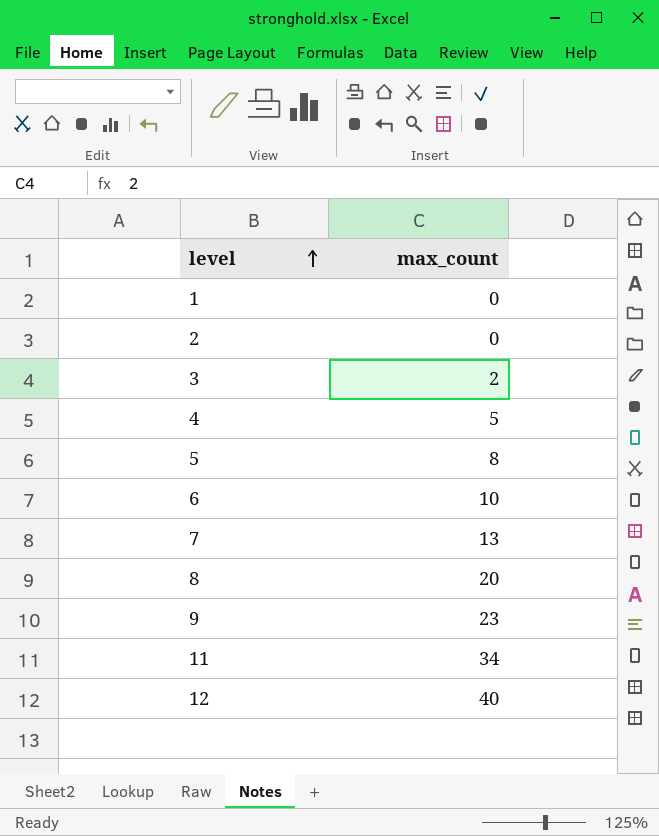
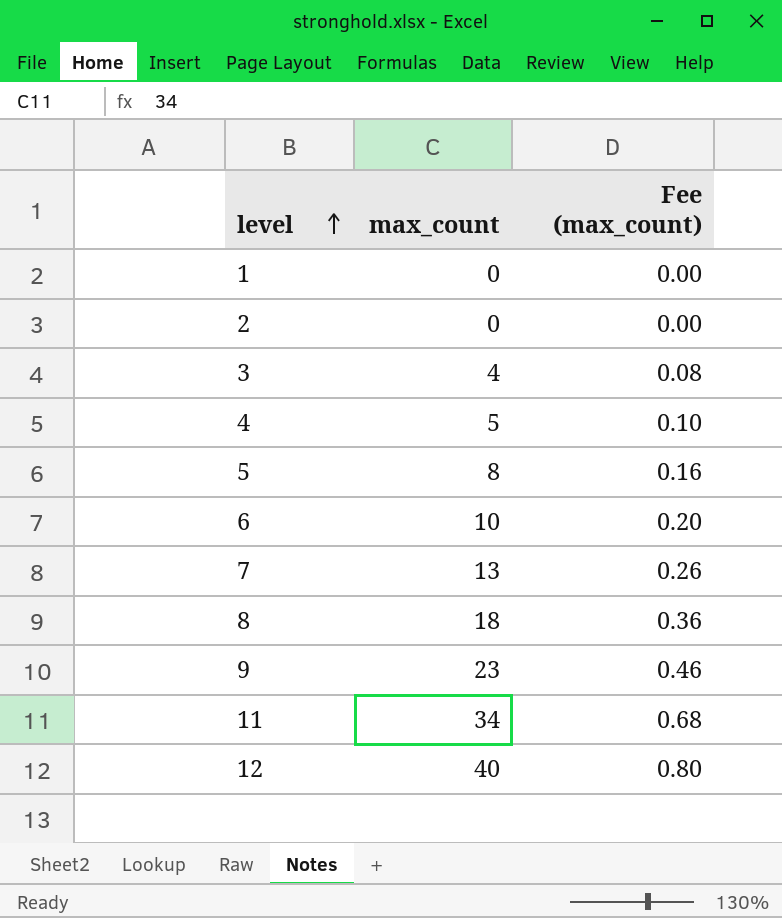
column Fee (max_count) | formula: none -> [max_count] * 0.02
3 | max_count: 2 -> 4
8 | max_count: 20 -> 18

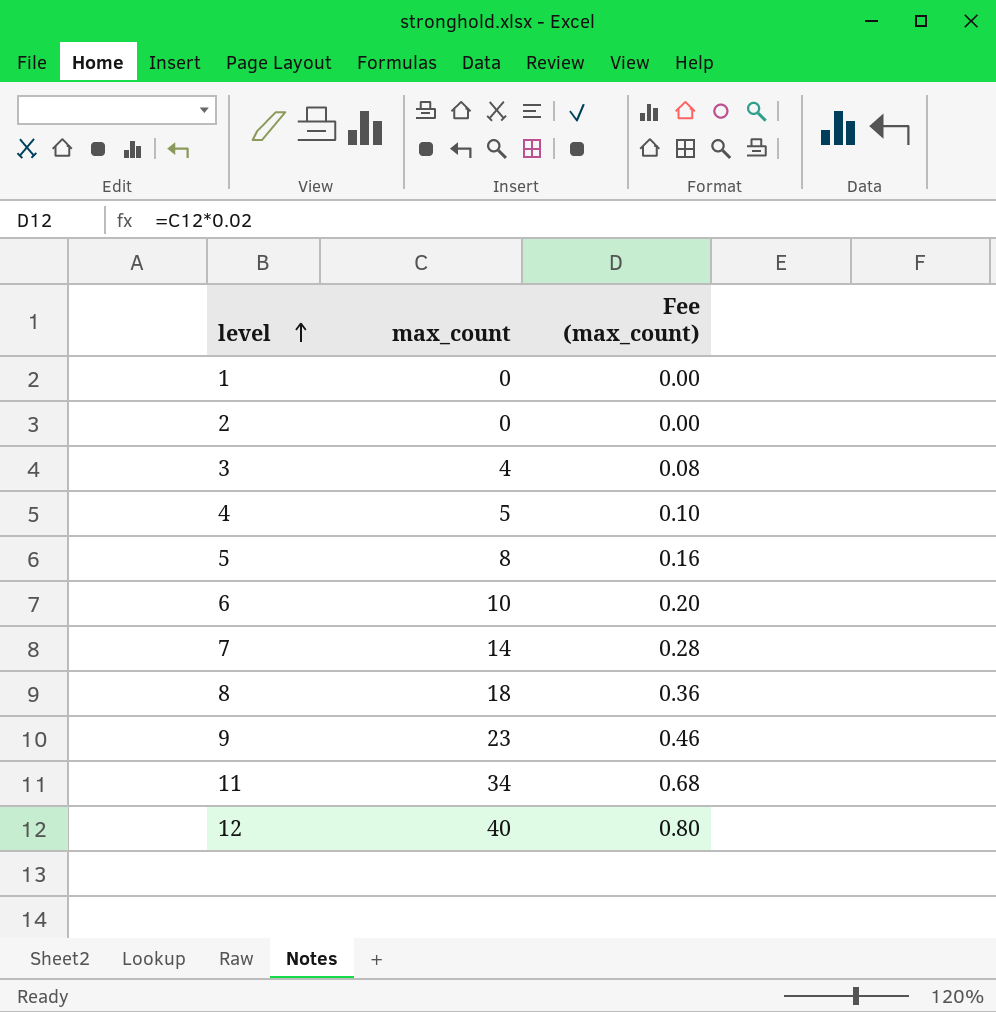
7 | max_count: 13 -> 14
7 | Fee (max_count): 0.26 -> 0.28

